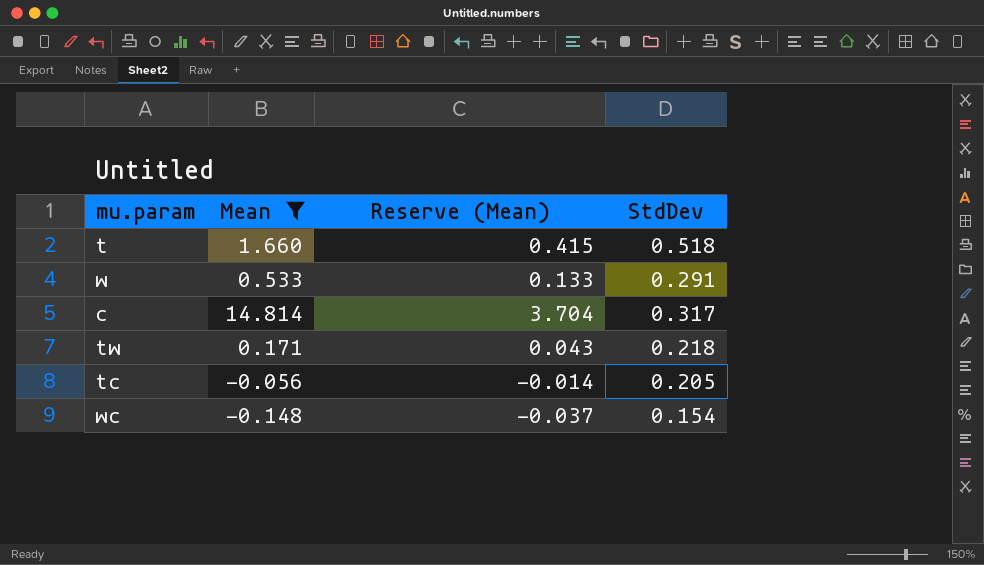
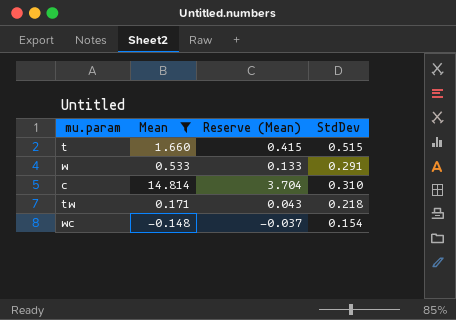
row tc: -0.056 | -0.014 | 0.205 -> none
t | StdDev: 0.518 -> 0.515
c | StdDev: 0.317 -> 0.310

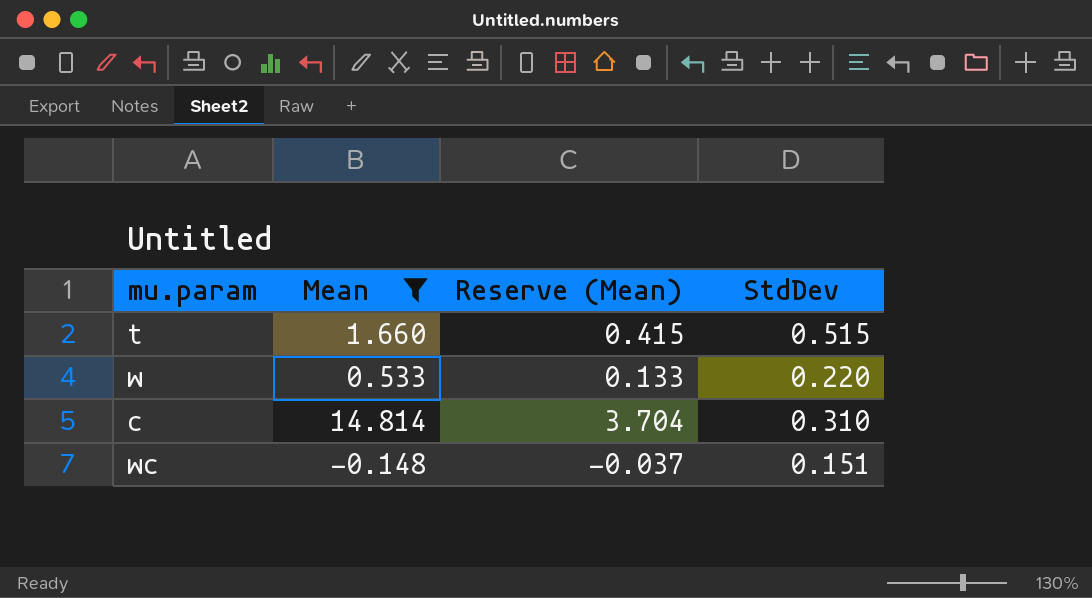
row tw: 0.171 | 0.043 | 0.218 -> none
w | StdDev: 0.291 -> 0.220
wc | StdDev: 0.154 -> 0.151

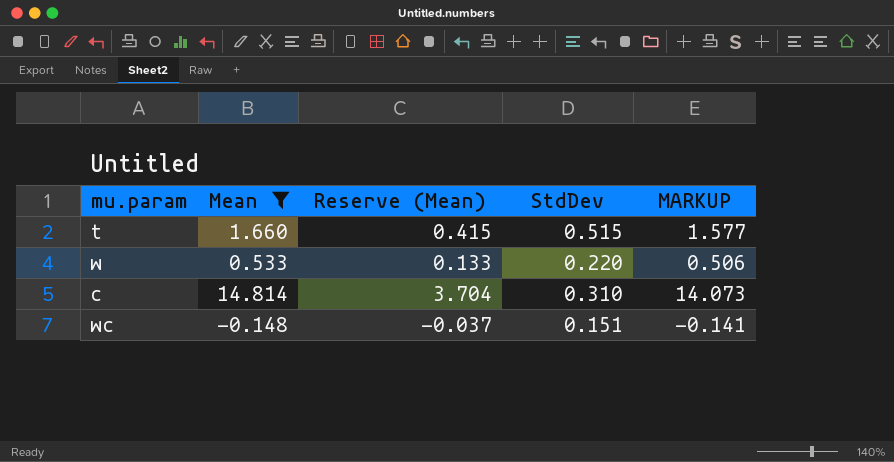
column MARKUP | formula: none -> [Mean] * 0.95

